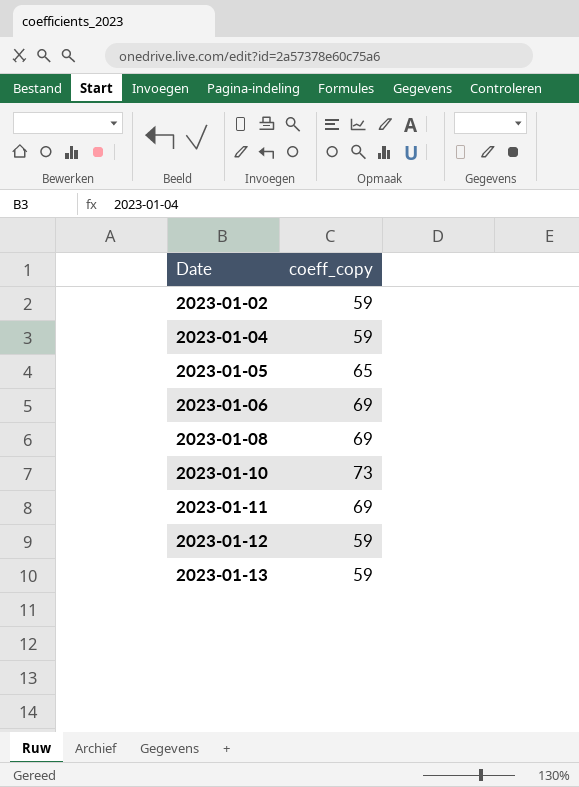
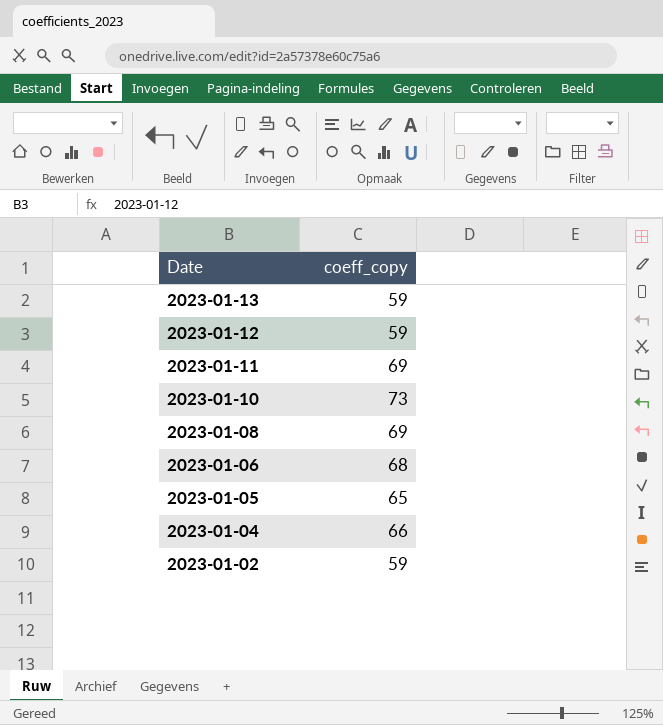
row order: Date ascending -> Date descending
2023-01-06 | coeff_copy: 69 -> 68
2023-01-04 | coeff_copy: 59 -> 66

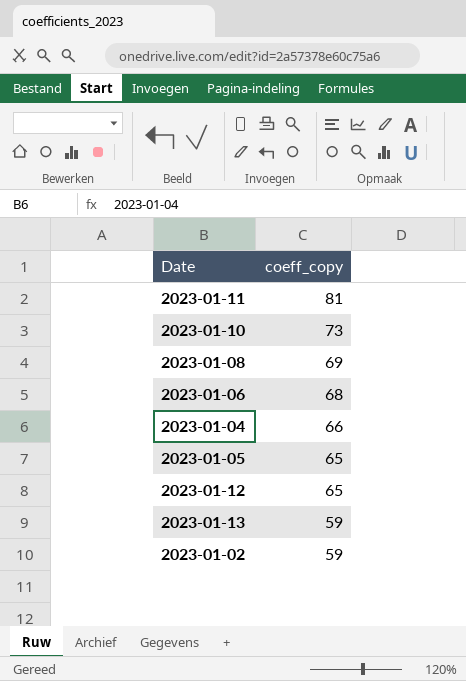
row order: Date descending -> coeff_copy descending
2023-01-11 | coeff_copy: 69 -> 81
2023-01-12 | coeff_copy: 59 -> 65

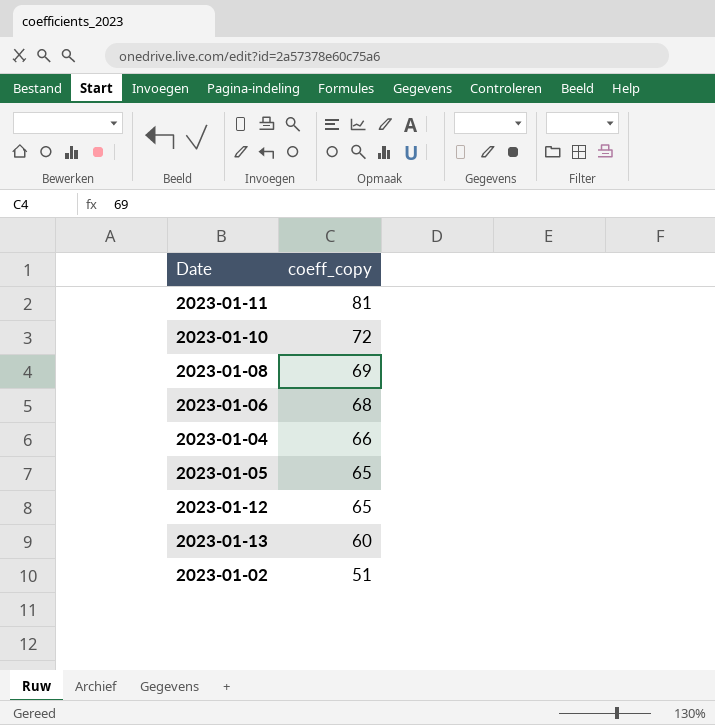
2023-01-10 | coeff_copy: 73 -> 72
2023-01-13 | coeff_copy: 59 -> 60
2023-01-02 | coeff_copy: 59 -> 51

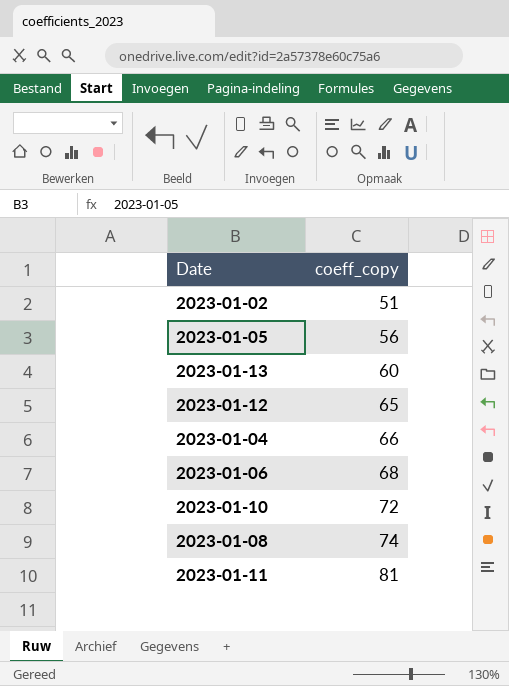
row order: coeff_copy descending -> coeff_copy ascending
2023-01-05 | coeff_copy: 65 -> 56
2023-01-08 | coeff_copy: 69 -> 74

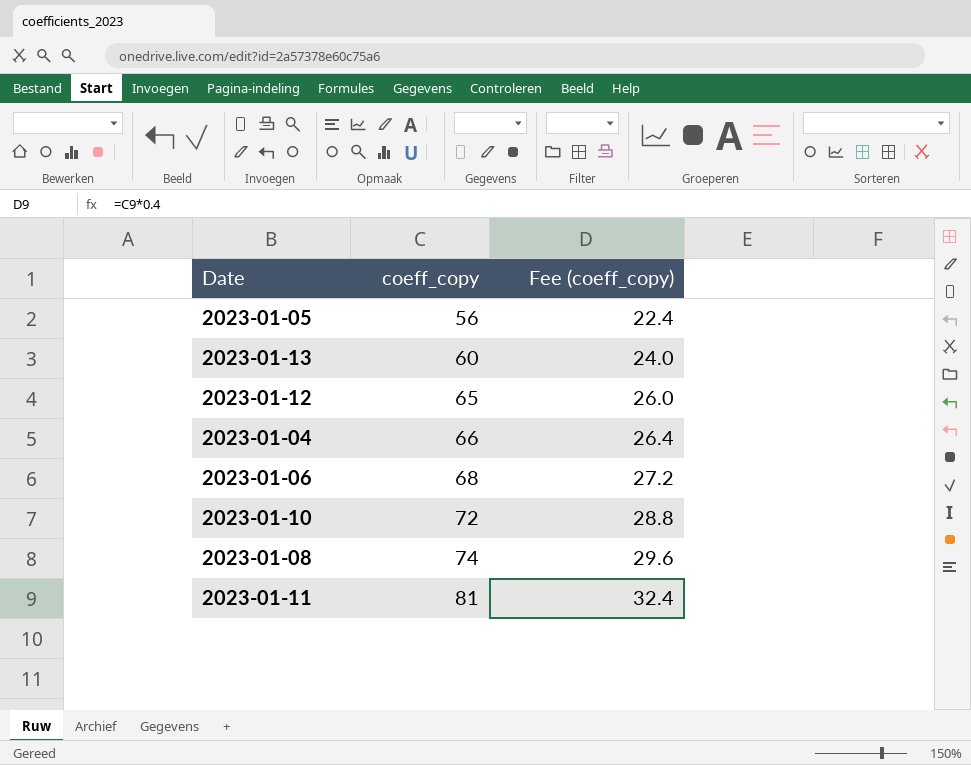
column Fee (coeff_copy) | formula: none -> [coeff_copy] * 0.4
row 2023-01-02: 51 -> none

